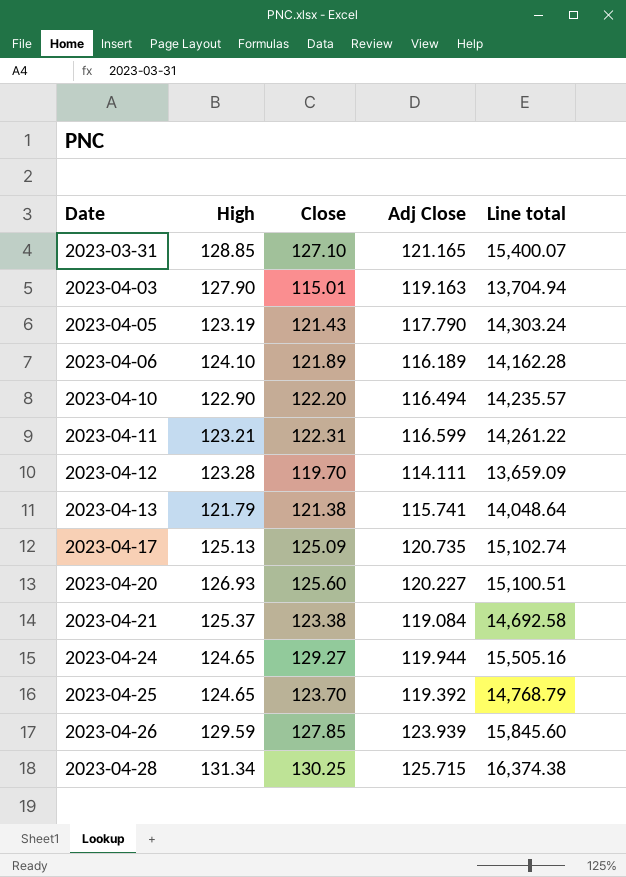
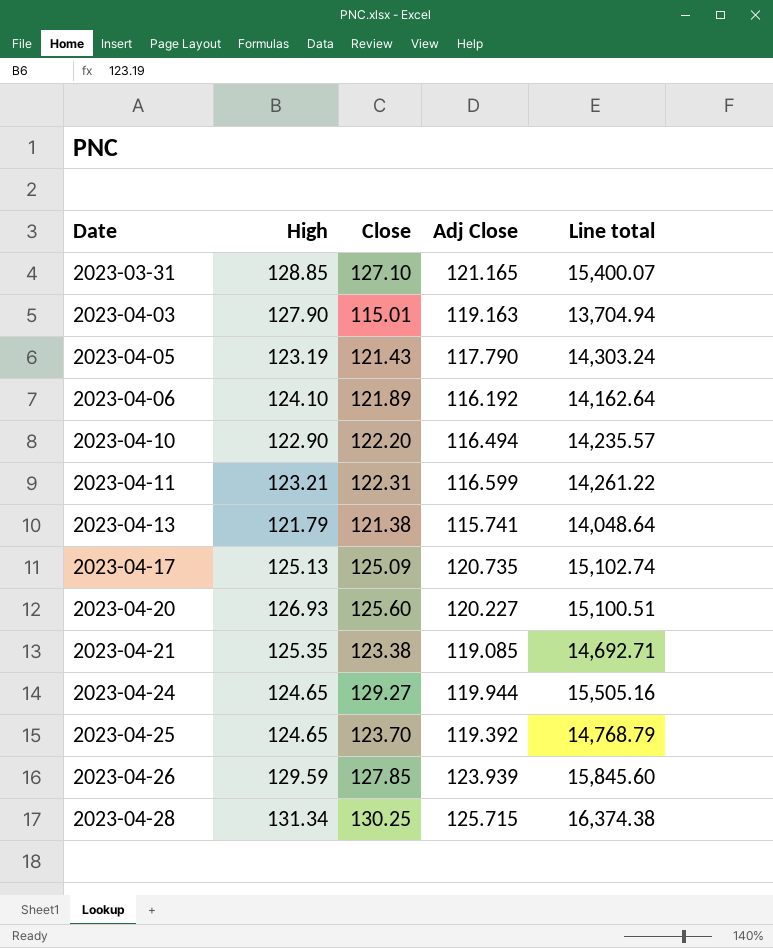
row 2023-04-12: 123.28 | 119.70 | 114.111 | 13,659.09 -> none
2023-04-06 | Adj Close: 116.189 -> 116.192
2023-04-06 | Line total: 14,162.28 -> 14,162.64
2023-04-21 | High: 125.37 -> 125.35
2023-04-21 | Adj Close: 119.084 -> 119.085
2023-04-21 | Line total: 14,692.58 -> 14,692.71

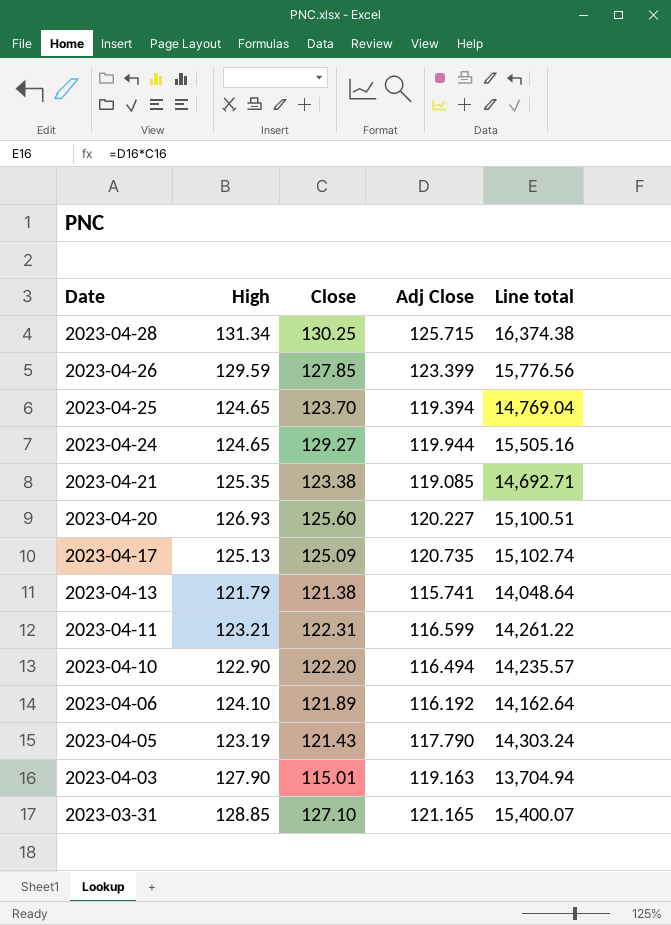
row order: Date ascending -> Date descending
2023-04-26 | Adj Close: 123.939 -> 123.399
2023-04-26 | Line total: 15,845.60 -> 15,776.56
2023-04-25 | Adj Close: 119.392 -> 119.394
2023-04-25 | Line total: 14,768.79 -> 14,769.04

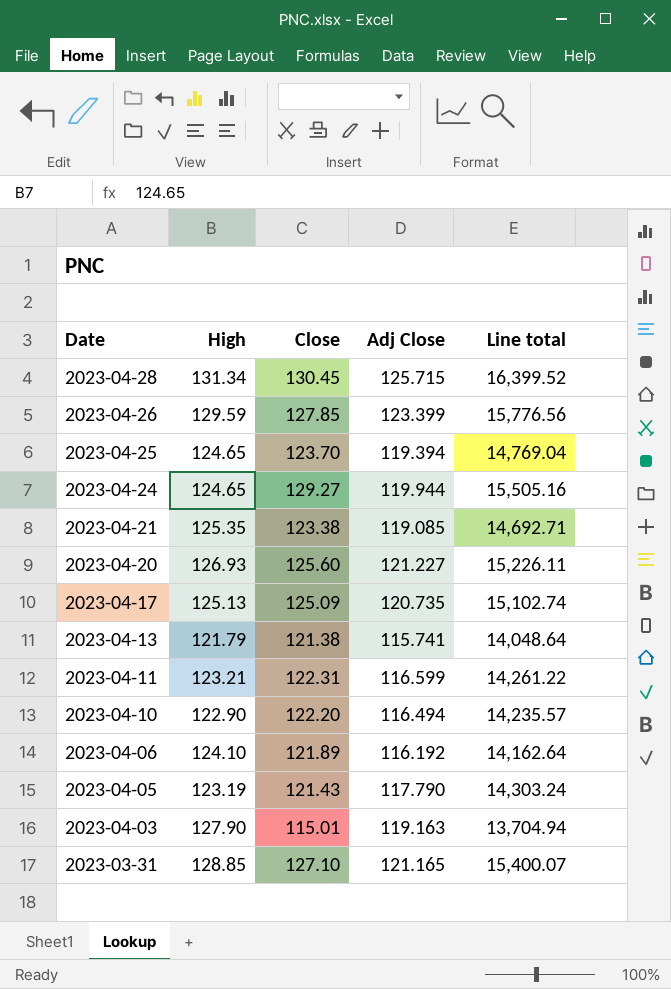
2023-04-28 | Close: 130.25 -> 130.45
2023-04-28 | Line total: 16,374.38 -> 16,399.52
2023-04-20 | Adj Close: 120.227 -> 121.227
2023-04-20 | Line total: 15,100.51 -> 15,226.11

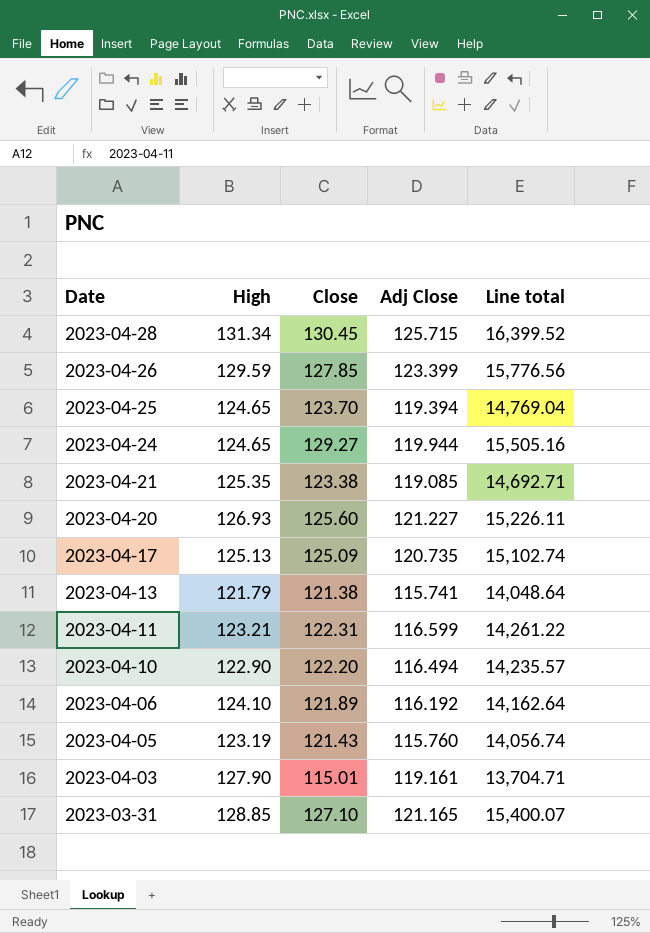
2023-04-05 | Adj Close: 117.790 -> 115.760
2023-04-05 | Line total: 14,303.24 -> 14,056.74
2023-04-03 | Adj Close: 119.163 -> 119.161
2023-04-03 | Line total: 13,704.94 -> 13,704.71

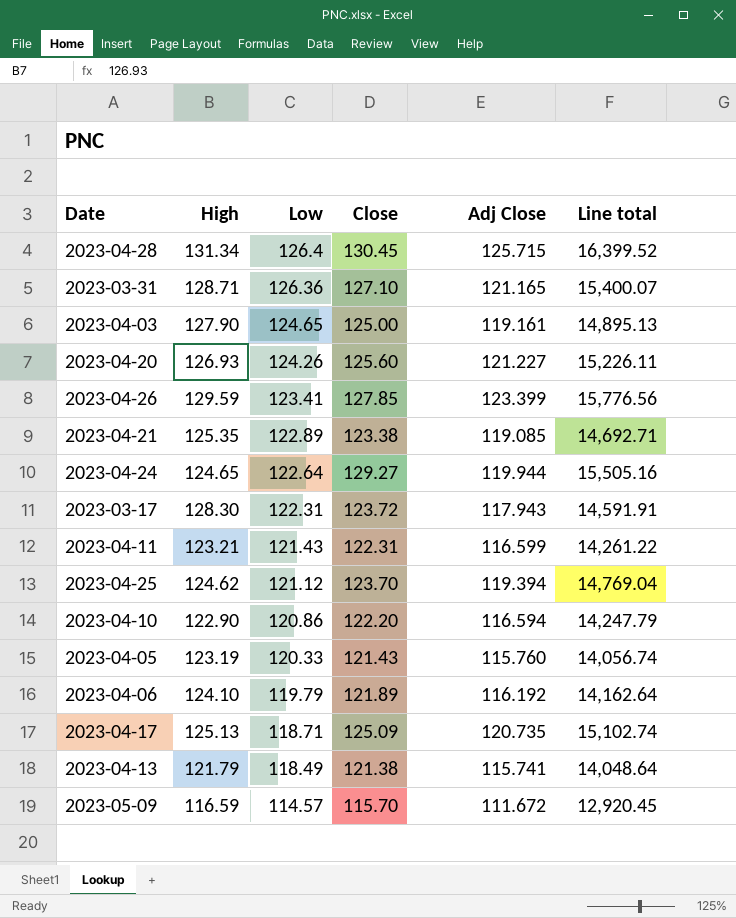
row order: Date descending -> Low descending
column Low | position: none -> 3
2023-03-31 | High: 128.85 -> 128.71
2023-04-03 | Close: 115.01 -> 125.00
2023-04-03 | Line total: 13,704.71 -> 14,895.13
row 2023-03-17: none -> 128.30 | 122.31 | 123.72 | 117.943 | 14,591.91
2023-04-25 | High: 124.65 -> 124.62
2023-04-10 | Adj Close: 116.494 -> 116.594
2023-04-10 | Line total: 14,235.57 -> 14,247.79
row 2023-05-09: none -> 116.59 | 114.57 | 115.70 | 111.672 | 12,920.45

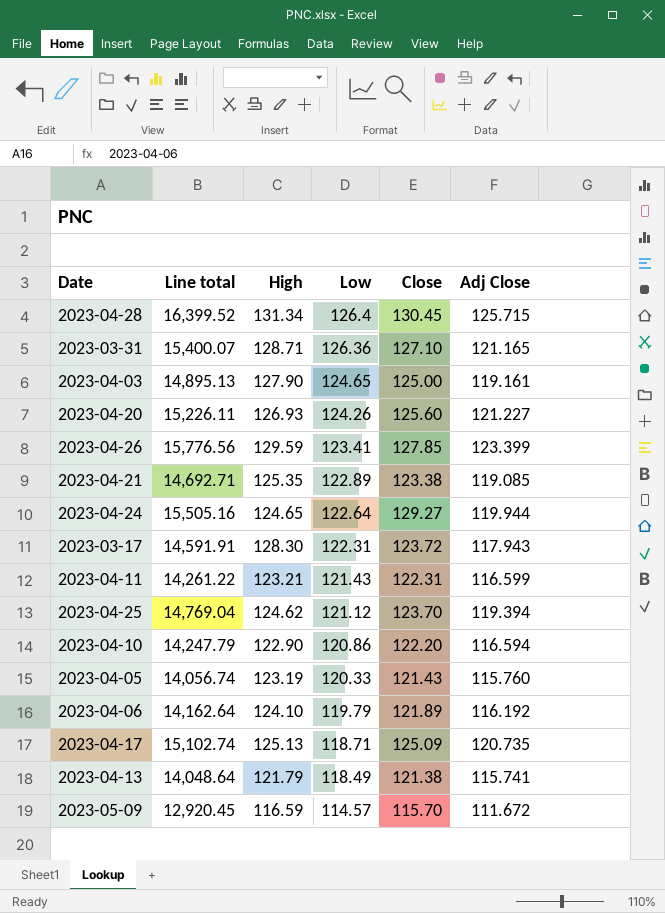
column Line total | position: 6 -> 2

